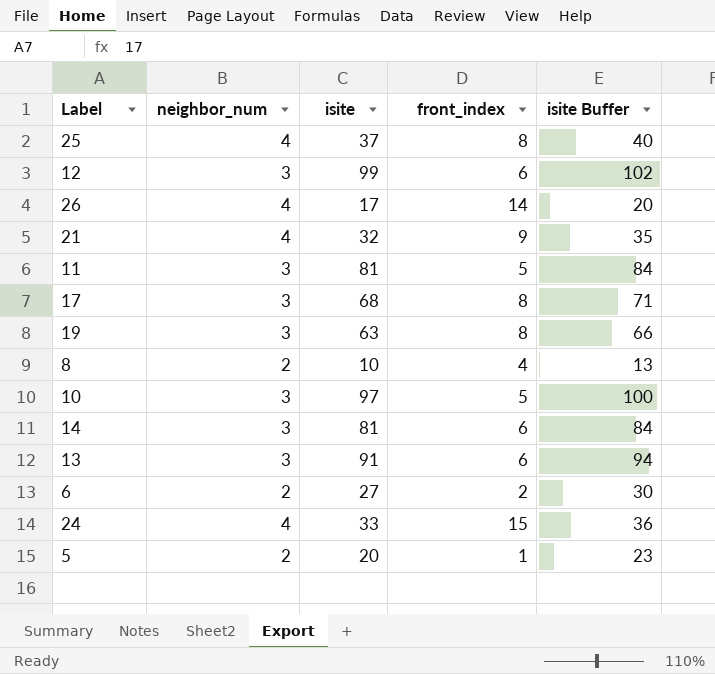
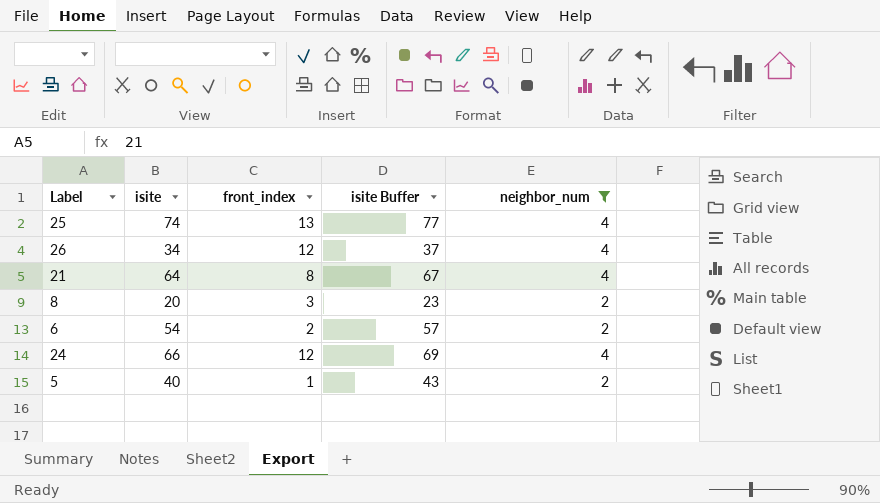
filter: none -> neighbor_num != 3
column neighbor_num | position: 2 -> 5
25 | isite: 37 -> 74
25 | front_index: 8 -> 13
25 | isite Buffer: 40 -> 77
26 | isite: 17 -> 34
26 | front_index: 14 -> 12
26 | isite Buffer: 20 -> 37
21 | isite: 32 -> 64
21 | front_index: 9 -> 8
21 | isite Buffer: 35 -> 67
8 | isite: 10 -> 20
8 | front_index: 4 -> 3
8 | isite Buffer: 13 -> 23
6 | isite: 27 -> 54
6 | isite Buffer: 30 -> 57
24 | isite: 33 -> 66
24 | front_index: 15 -> 12
24 | isite Buffer: 36 -> 69
5 | isite: 20 -> 40
5 | isite Buffer: 23 -> 43

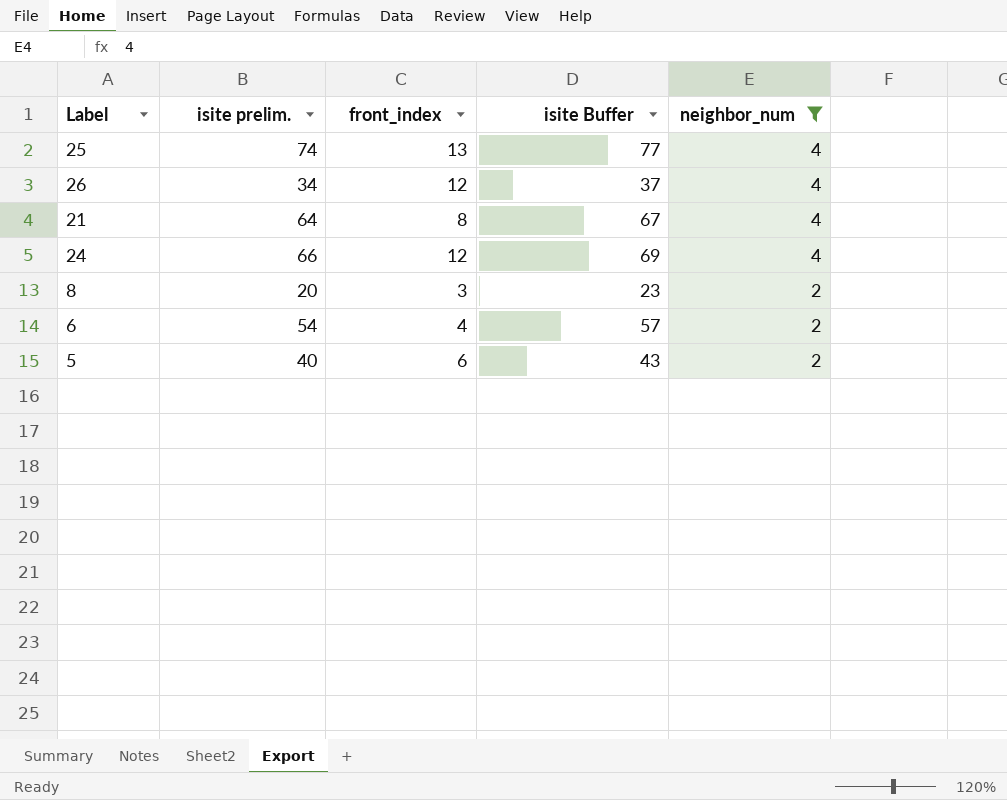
row order: none -> neighbor_num descending
column name: isite -> isite prelim.
6 | front_index: 2 -> 4
5 | front_index: 1 -> 6

